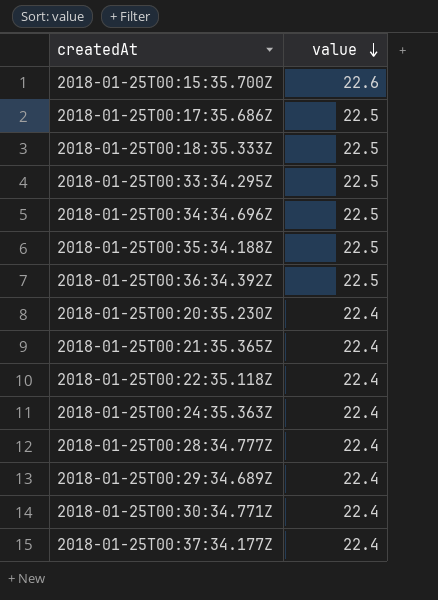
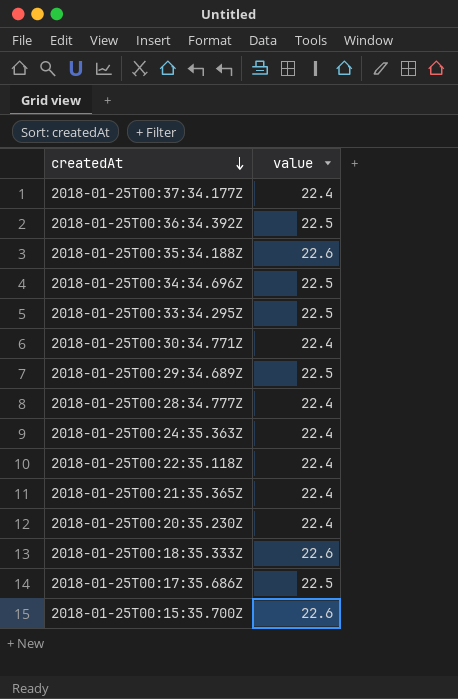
row order: value descending -> createdAt descending
2018-01-25T00:35:34.188Z | value: 22.5 -> 22.6
2018-01-25T00:29:34.689Z | value: 22.4 -> 22.5
2018-01-25T00:18:35.333Z | value: 22.5 -> 22.6

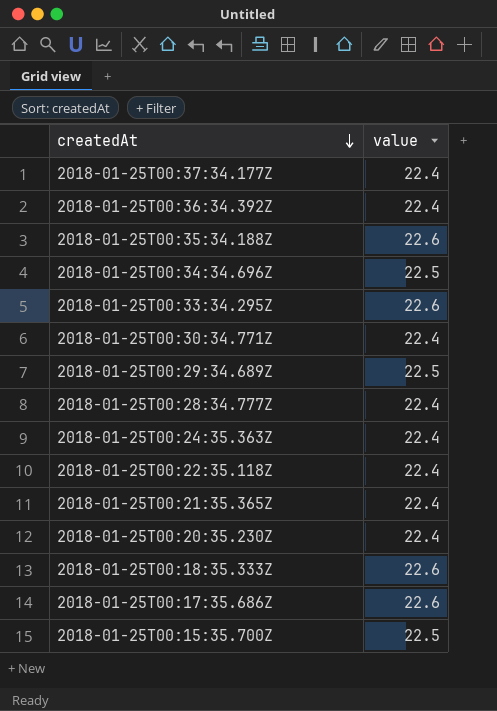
2018-01-25T00:36:34.392Z | value: 22.5 -> 22.4
2018-01-25T00:33:34.295Z | value: 22.5 -> 22.6
2018-01-25T00:17:35.686Z | value: 22.5 -> 22.6
2018-01-25T00:15:35.700Z | value: 22.6 -> 22.5

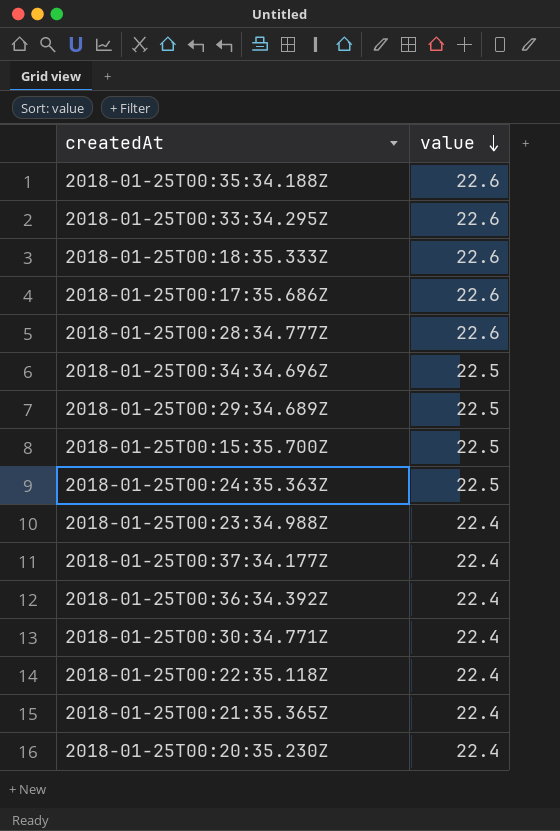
row order: createdAt descending -> value descending
2018-01-25T00:28:34.777Z | value: 22.4 -> 22.6
2018-01-25T00:24:35.363Z | value: 22.4 -> 22.5
row 2018-01-25T00:23:34.988Z: none -> 22.4

